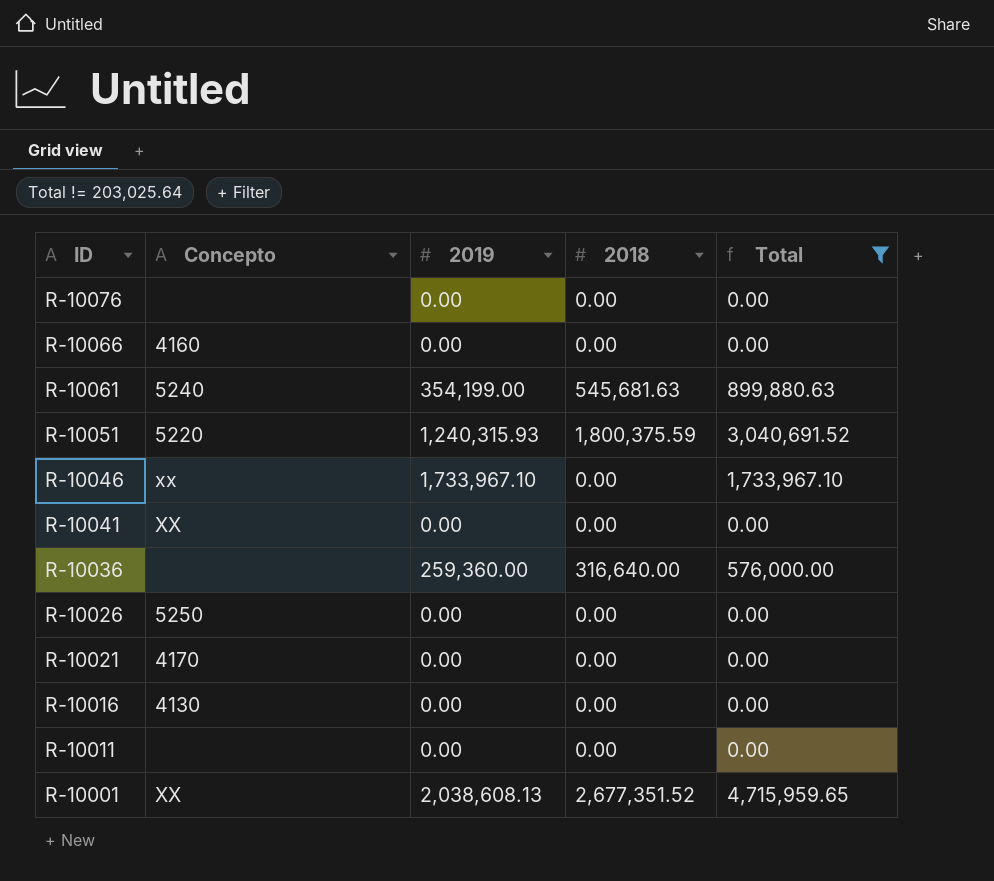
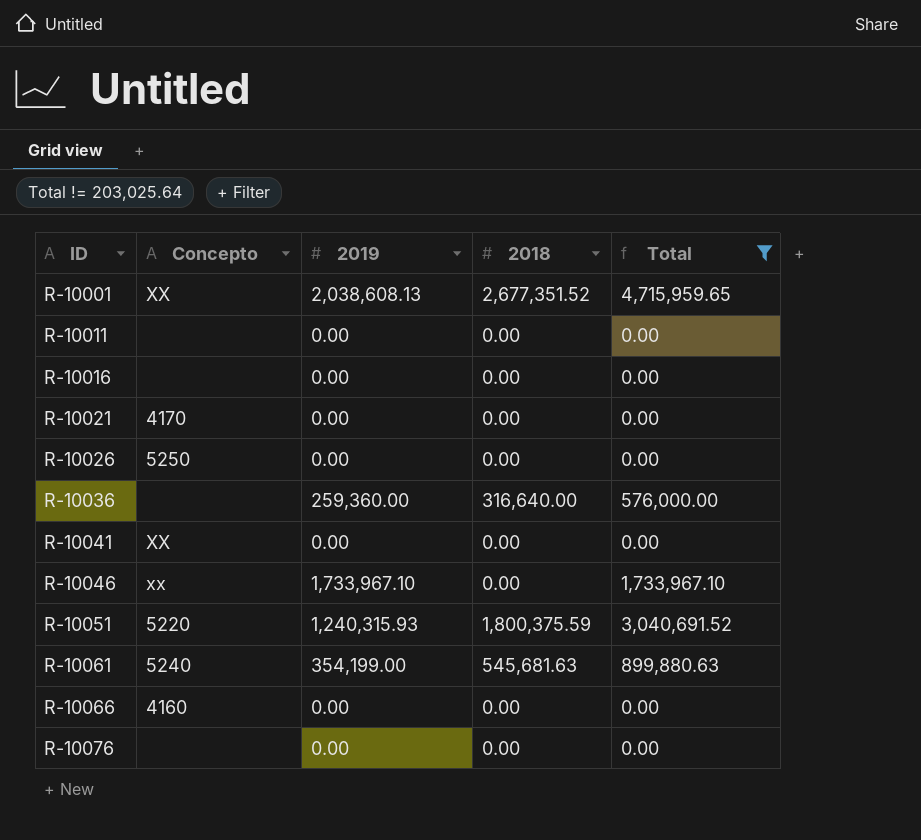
row order: ID descending -> ID ascending
R-10016 | Concepto: 4130 -> none

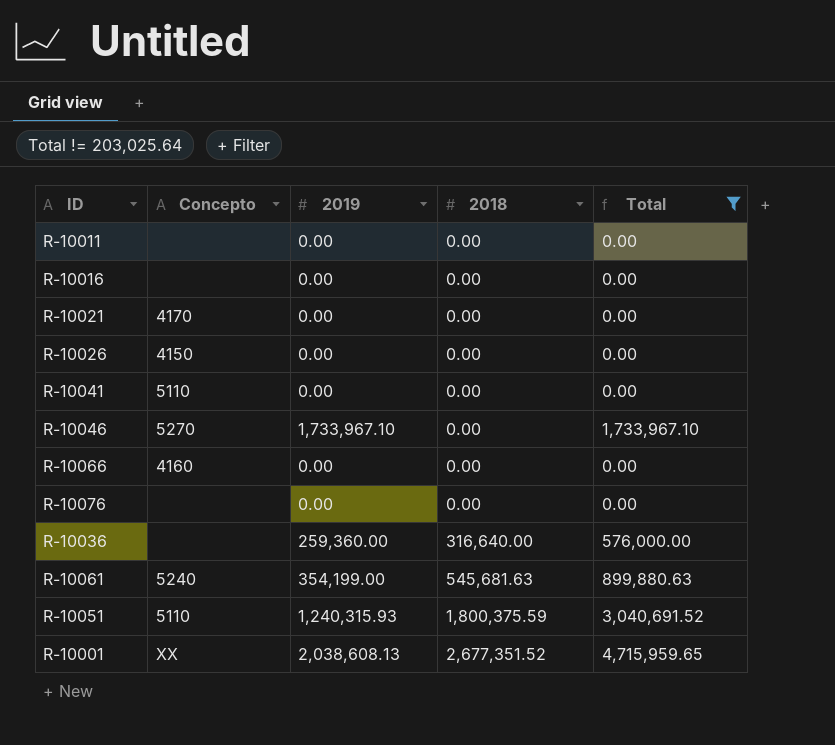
row order: ID ascending -> 2018 ascending
R-10026 | Concepto: 5250 -> 4150
R-10041 | Concepto: XX -> 5110
R-10046 | Concepto: xx -> 5270
R-10051 | Concepto: 5220 -> 5110

